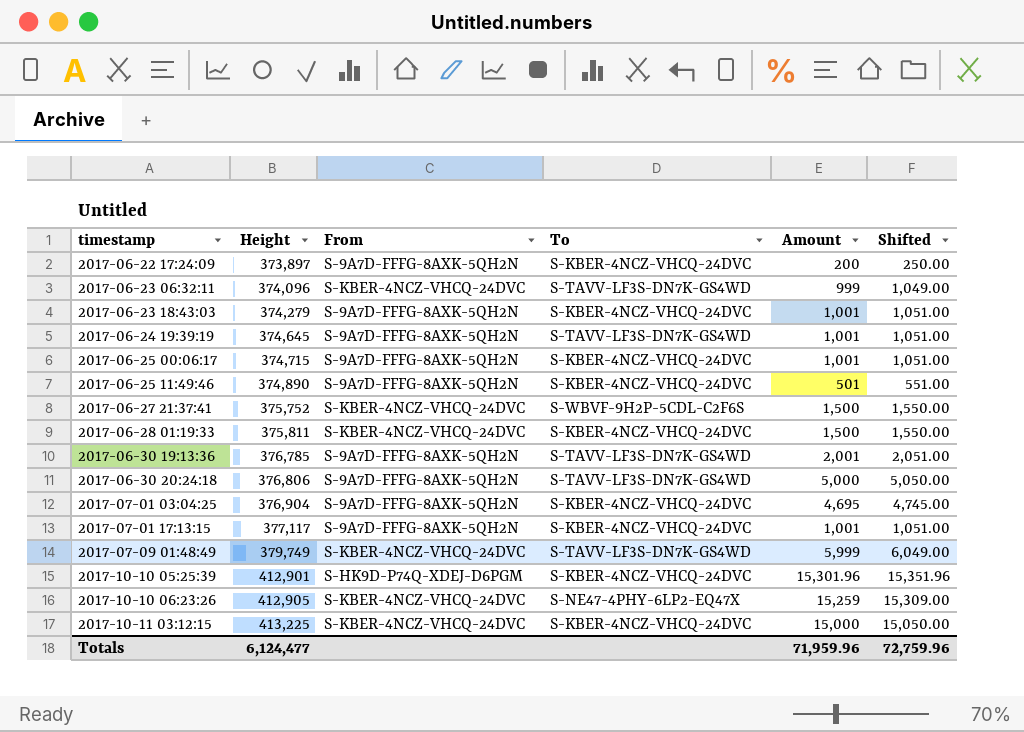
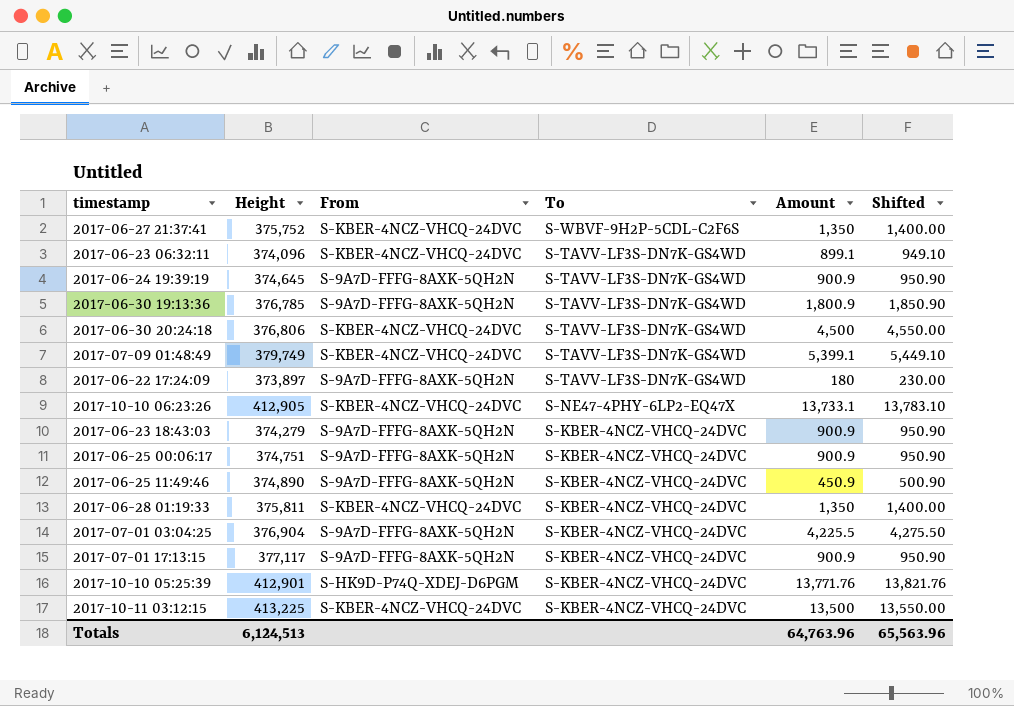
row order: timestamp ascending -> To descending
2017-06-27 21:37:41 | Amount: 1,500 -> 1,350
2017-06-27 21:37:41 | Shifted: 1,550.00 -> 1,400.00
2017-06-23 06:32:11 | Amount: 999 -> 899.1
2017-06-23 06:32:11 | Shifted: 1,049.00 -> 949.10
2017-06-24 19:39:19 | Amount: 1,001 -> 900.9
2017-06-24 19:39:19 | Shifted: 1,051.00 -> 950.90
2017-06-30 19:13:36 | Amount: 2,001 -> 1,800.9
2017-06-30 19:13:36 | Shifted: 2,051.00 -> 1,850.90
2017-06-30 20:24:18 | From: S-9A7D-FFFG-8AXK-5QH2N -> S-KBER-4NCZ-VHCQ-24DVC
2017-06-30 20:24:18 | Amount: 5,000 -> 4,500
2017-06-30 20:24:18 | Shifted: 5,050.00 -> 4,550.00
2017-07-09 01:48:49 | Amount: 5,999 -> 5,399.1
2017-07-09 01:48:49 | Shifted: 6,049.00 -> 5,449.10
2017-06-22 17:24:09 | To: S-KBER-4NCZ-VHCQ-24DVC -> S-TAVV-LF3S-DN7K-GS4WD
2017-06-22 17:24:09 | Amount: 200 -> 180
2017-06-22 17:24:09 | Shifted: 250.00 -> 230.00
2017-10-10 06:23:26 | Amount: 15,259 -> 13,733.1
2017-10-10 06:23:26 | Shifted: 15,309.00 -> 13,783.10
2017-06-23 18:43:03 | Amount: 1,001 -> 900.9
2017-06-23 18:43:03 | Shifted: 1,051.00 -> 950.90
2017-06-25 00:06:17 | Height: 374,715 -> 374,751
2017-06-25 00:06:17 | Amount: 1,001 -> 900.9
2017-06-25 00:06:17 | Shifted: 1,051.00 -> 950.90
2017-06-25 11:49:46 | Amount: 501 -> 450.9
2017-06-25 11:49:46 | Shifted: 551.00 -> 500.90
2017-06-28 01:19:33 | Amount: 1,500 -> 1,350
2017-06-28 01:19:33 | Shifted: 1,550.00 -> 1,400.00
2017-07-01 03:04:25 | Amount: 4,695 -> 4,225.5
2017-07-01 03:04:25 | Shifted: 4,745.00 -> 4,275.50
2017-07-01 17:13:15 | Amount: 1,001 -> 900.9
2017-07-01 17:13:15 | Shifted: 1,051.00 -> 950.90
2017-10-10 05:25:39 | Amount: 15,301.96 -> 13,771.76
2017-10-10 05:25:39 | Shifted: 15,351.96 -> 13,821.76
2017-10-11 03:12:15 | Amount: 15,000 -> 13,500
2017-10-11 03:12:15 | Shifted: 15,050.00 -> 13,550.00
Totals | Height: 6,124,477 -> 6,124,513
Totals | Amount: 71,959.96 -> 64,763.96
Totals | Shifted: 72,759.96 -> 65,563.96

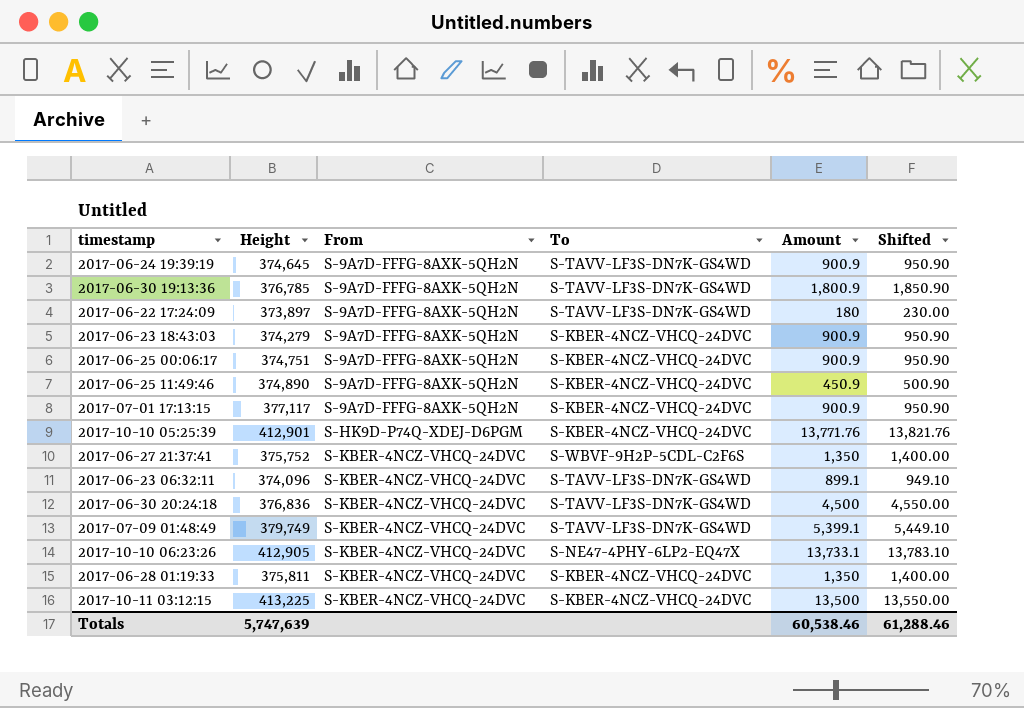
row order: To descending -> From ascending
row 2017-07-01 03:04:25: 376,904 | S-9A7D-FFFG-8AXK-5QH2N | S-KBER-4NCZ-VHCQ-24DVC | 4,225.5 | 4,275.50 -> none
2017-06-30 20:24:18 | Height: 376,806 -> 376,836
Totals | Height: 6,124,513 -> 5,747,639
Totals | Amount: 64,763.96 -> 60,538.46
Totals | Shifted: 65,563.96 -> 61,288.46

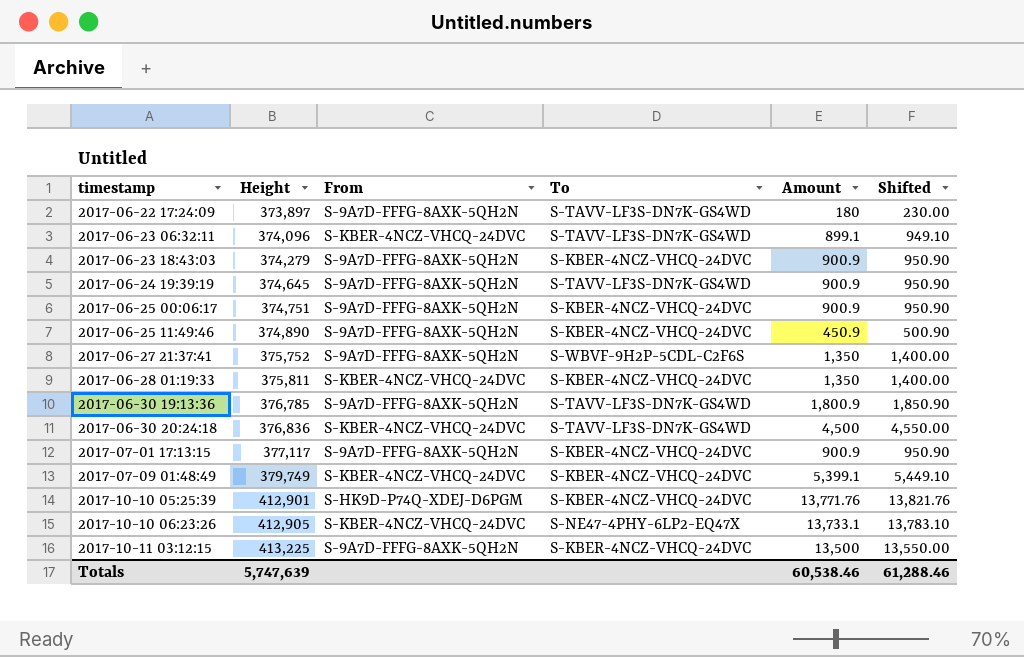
row order: From ascending -> timestamp ascending
2017-06-27 21:37:41 | From: S-KBER-4NCZ-VHCQ-24DVC -> S-9A7D-FFFG-8AXK-5QH2N
2017-07-09 01:48:49 | To: S-TAVV-LF3S-DN7K-GS4WD -> S-KBER-4NCZ-VHCQ-24DVC
2017-10-11 03:12:15 | From: S-KBER-4NCZ-VHCQ-24DVC -> S-9A7D-FFFG-8AXK-5QH2N

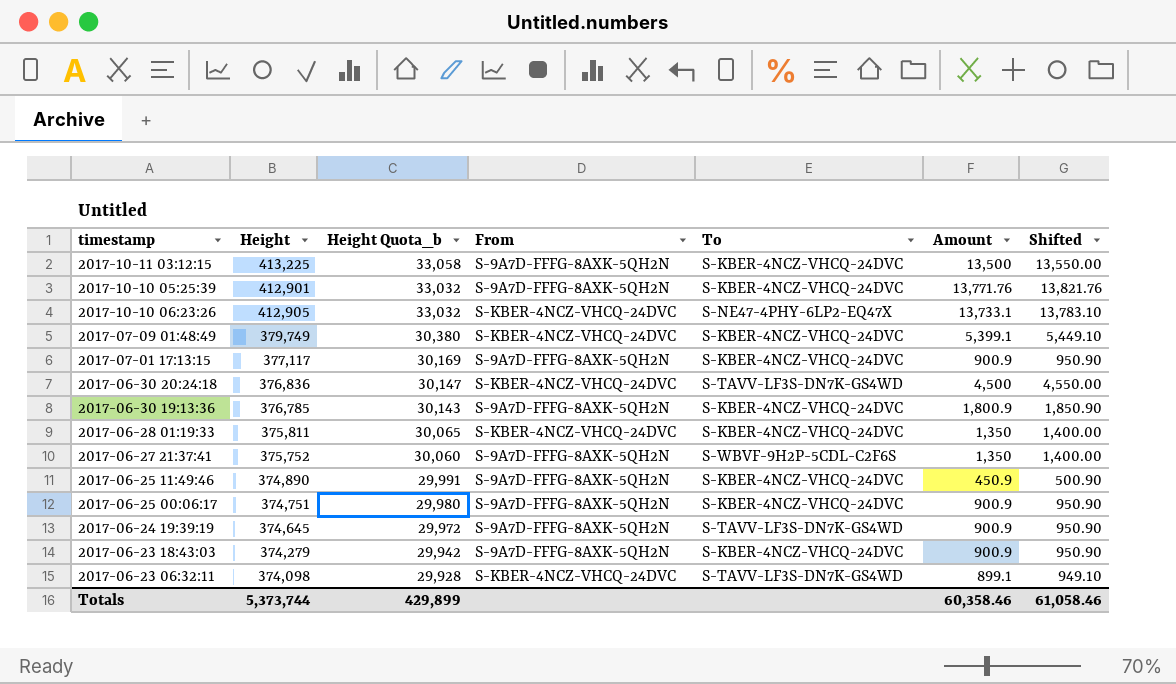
row order: timestamp ascending -> Height Quota_b descending
column Height Quota_b | formula: none -> [Height] * 0.08
row 2017-06-22 17:24:09: 373,897 | S-9A7D-FFFG-8AXK-5QH2N | S-TAVV-LF3S-DN7K-GS4WD | 180 | 230.00 -> none
2017-10-10 05:25:39 | From: S-HK9D-P74Q-XDEJ-D6PGM -> S-9A7D-FFFG-8AXK-5QH2N
2017-06-30 19:13:36 | To: S-TAVV-LF3S-DN7K-GS4WD -> S-KBER-4NCZ-VHCQ-24DVC
2017-06-23 06:32:11 | Height: 374,096 -> 374,098
Totals | Height: 5,747,639 -> 5,373,744
Totals | Amount: 60,538.46 -> 60,358.46
Totals | Shifted: 61,288.46 -> 61,058.46

